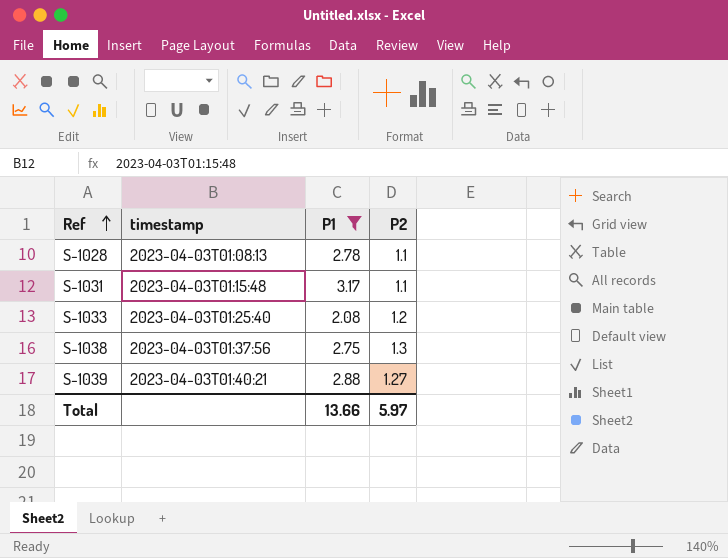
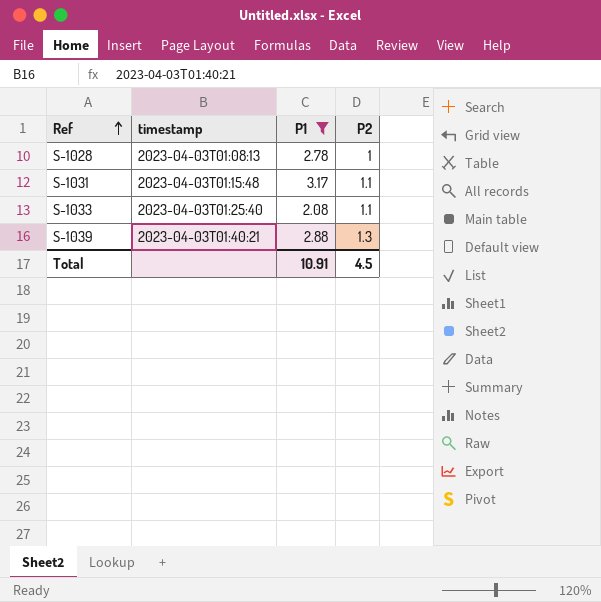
row S-1038: 2023-04-03T01:37:56 | 2.75 | 1.3 -> none
S-1028 | P2: 1.1 -> 1
S-1033 | P2: 1.2 -> 1.1
S-1039 | P2: 1.27 -> 1.3
Total | P1: 13.66 -> 10.91
Total | P2: 5.97 -> 4.5

